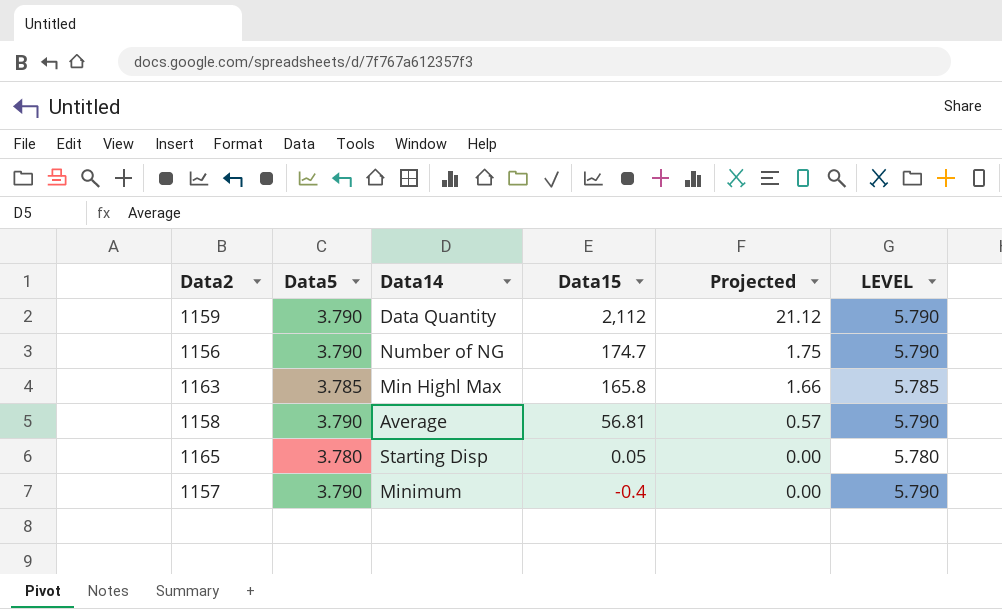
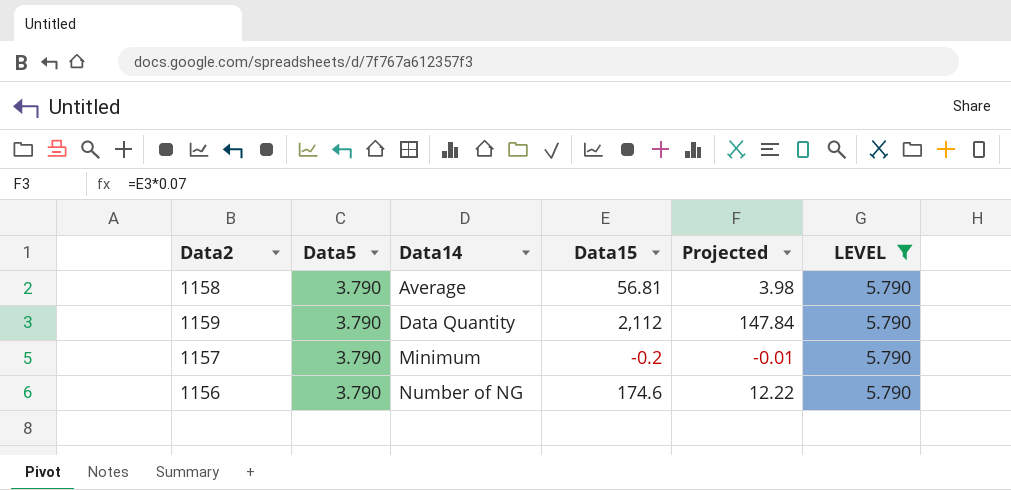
filter: none -> LEVEL = 5.790
row order: Data15 descending -> Data14 ascending
column Projected | formula: [Data15] * 0.01 -> [Data15] * 0.07
1157 | Data15: -0.4 -> -0.2
1156 | Data15: 174.7 -> 174.6

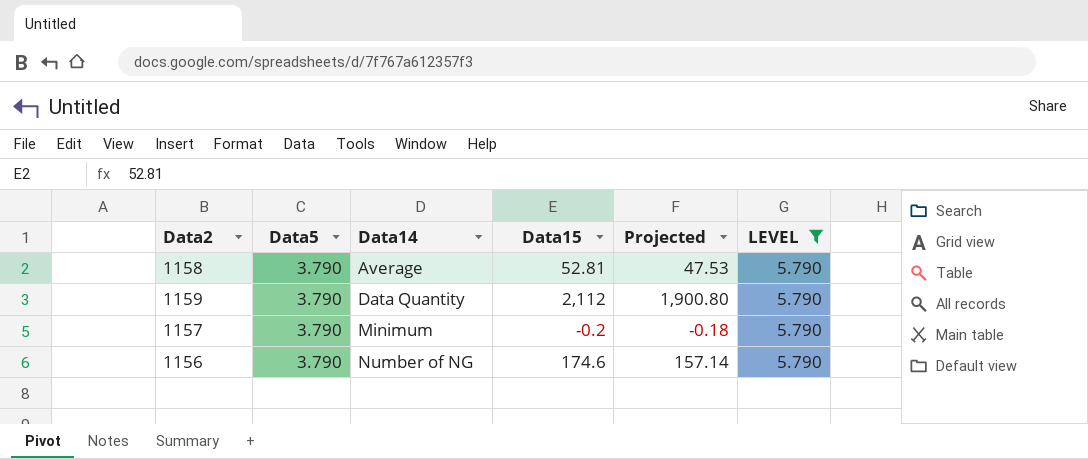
column Projected | formula: [Data15] * 0.07 -> [Data15] * 0.9
1158 | Data15: 56.81 -> 52.81

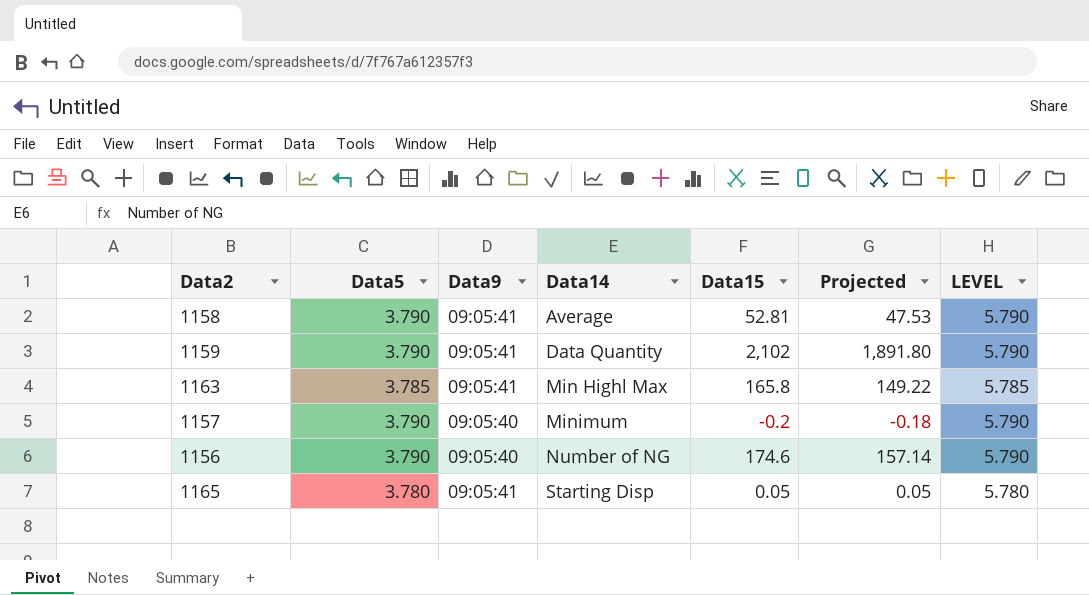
filter: LEVEL = 5.790 -> none
column Data9 | position: none -> 3
1159 | Data15: 2,112 -> 2,102
1159 | Projected: 1,900.80 -> 1,891.80

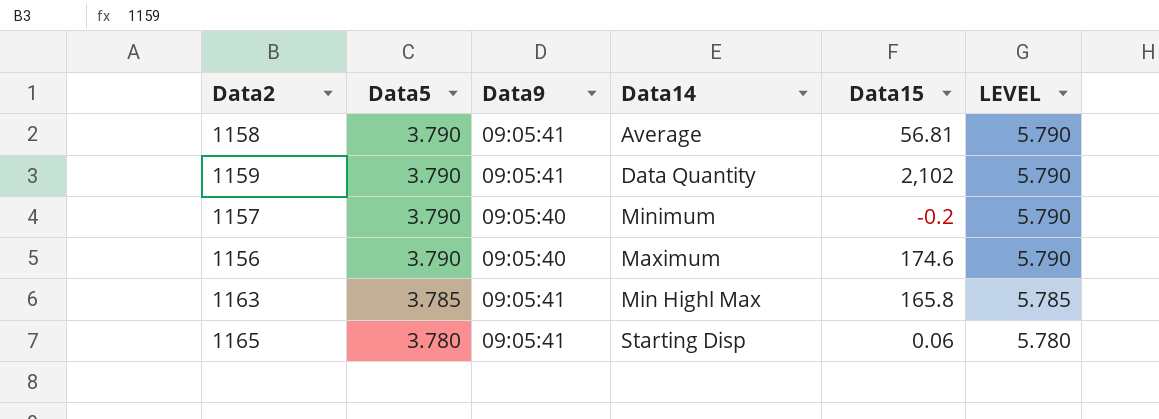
row order: Data14 ascending -> Data5 descending
column Projected | formula: [Data15] * 0.9 -> none
1158 | Data15: 52.81 -> 56.81
1156 | Data14: Number of NG -> Maximum
1165 | Data15: 0.05 -> 0.06

